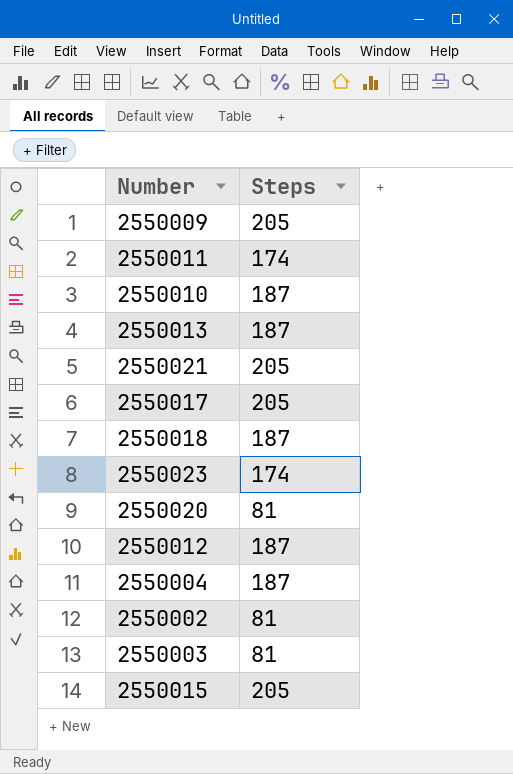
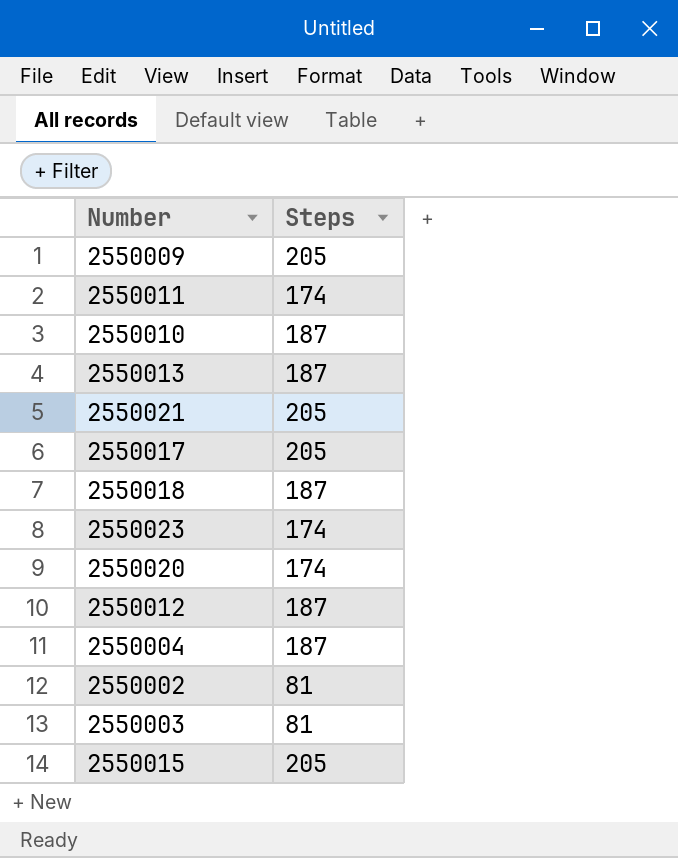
2550020 | Steps: 81 -> 174

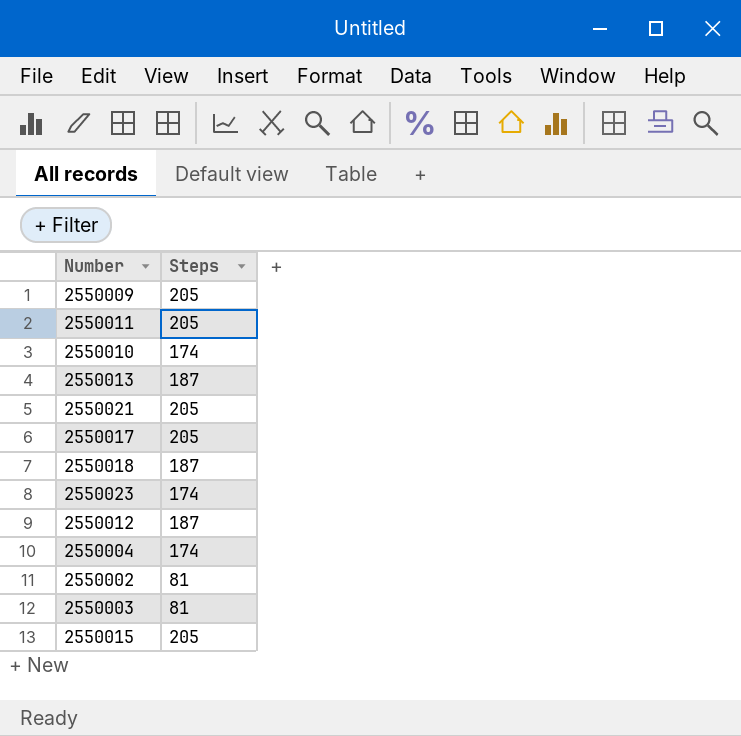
row 2550020: 174 -> none
2550011 | Steps: 174 -> 205
2550010 | Steps: 187 -> 174
2550004 | Steps: 187 -> 174

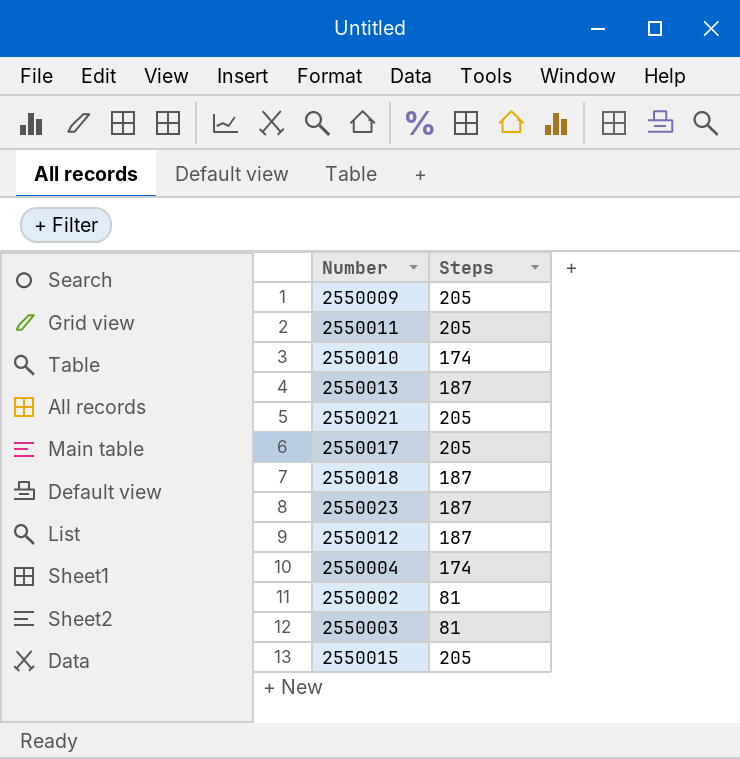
2550023 | Steps: 174 -> 187

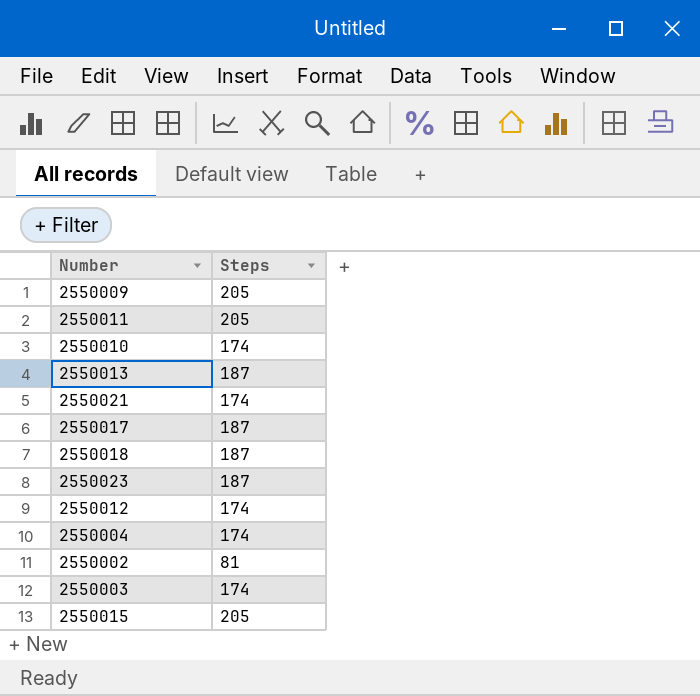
2550021 | Steps: 205 -> 174
2550017 | Steps: 205 -> 187
2550012 | Steps: 187 -> 174
2550003 | Steps: 81 -> 174

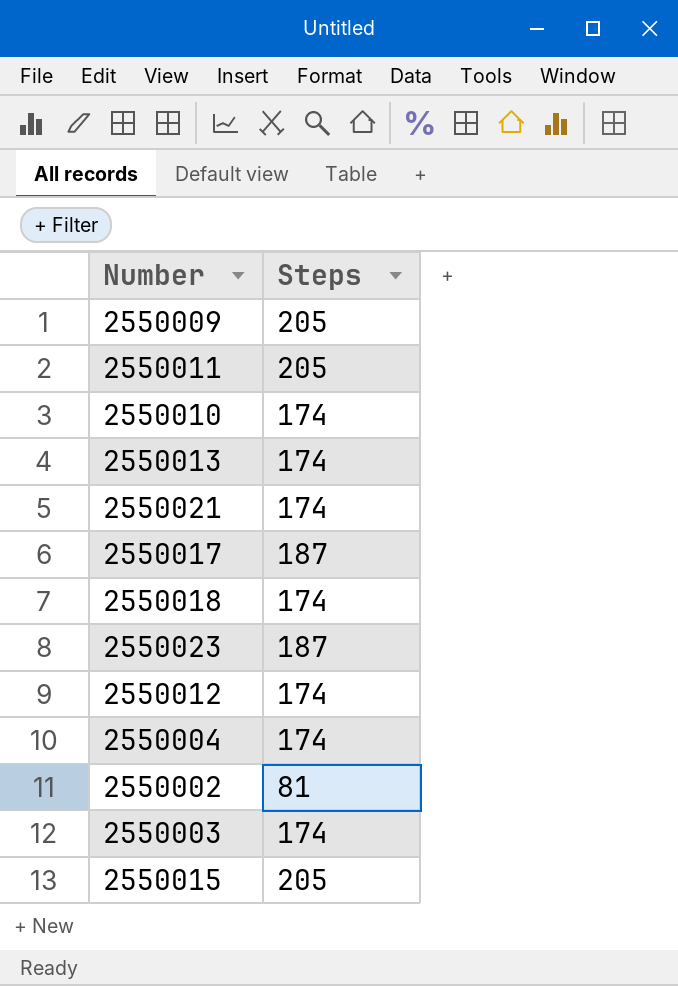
2550013 | Steps: 187 -> 174
2550018 | Steps: 187 -> 174

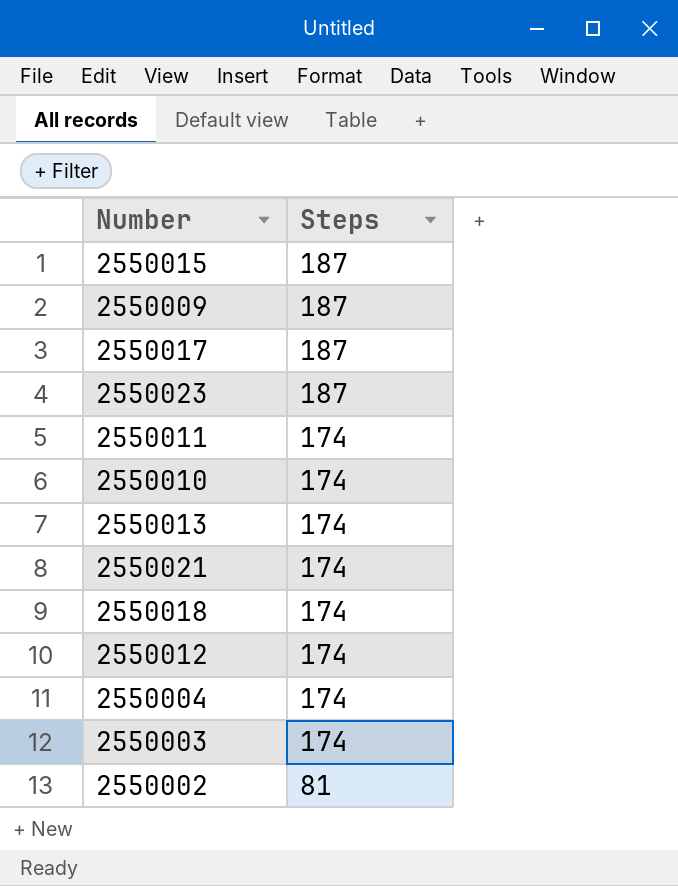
row order: none -> Steps descending
2550015 | Steps: 205 -> 187
2550009 | Steps: 205 -> 187
2550011 | Steps: 205 -> 174

